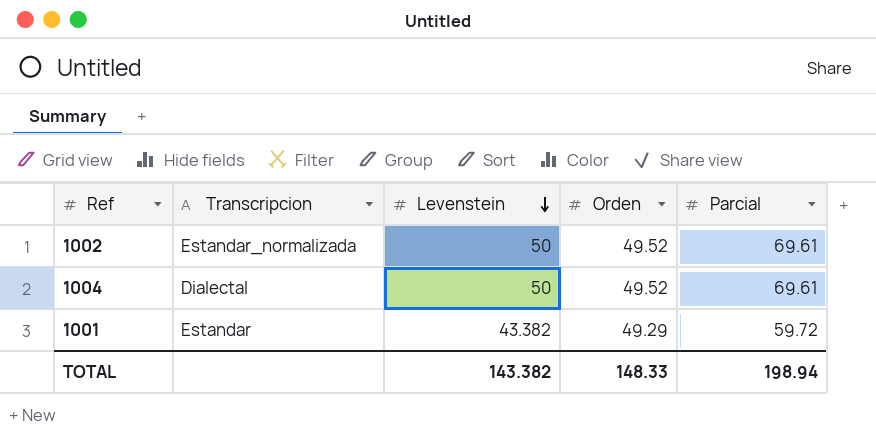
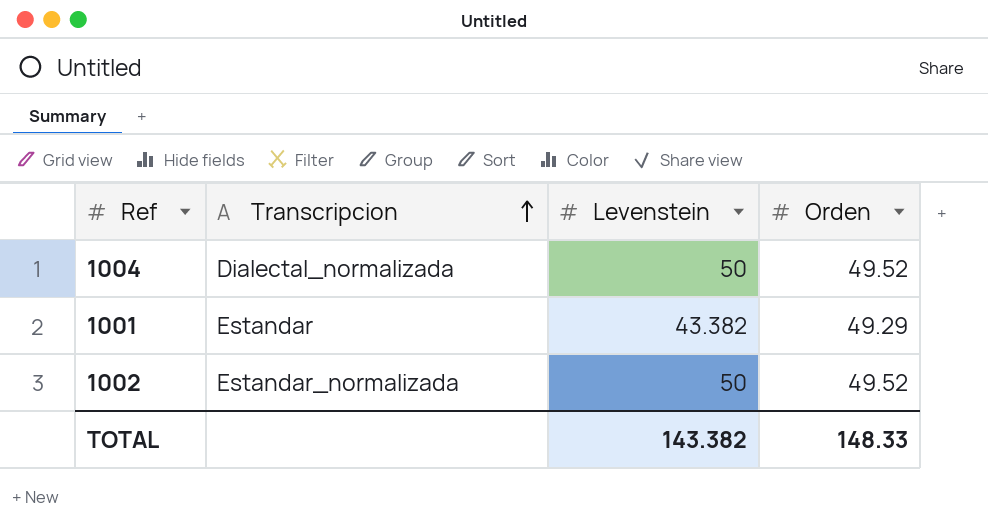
row order: Levenstein descending -> Transcripcion ascending
column Parcial | position: 5 -> none
1004 | Transcripcion: Dialectal -> Dialectal_normalizada

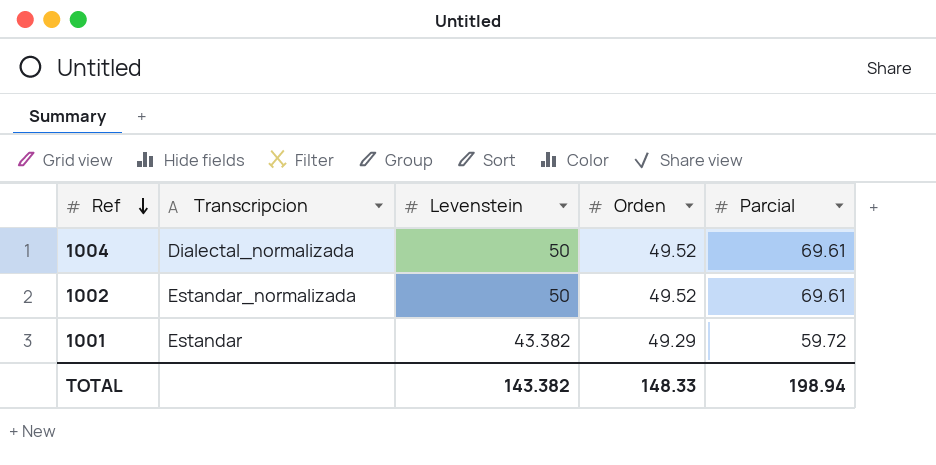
row order: Transcripcion ascending -> Ref descending
column Parcial | position: none -> 5

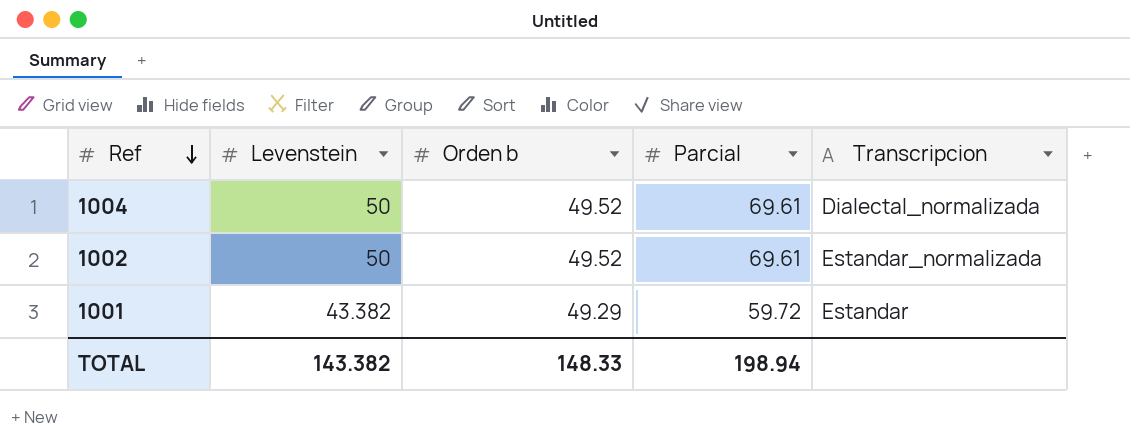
column name: Orden -> Orden b
column Transcripcion | position: 2 -> 5

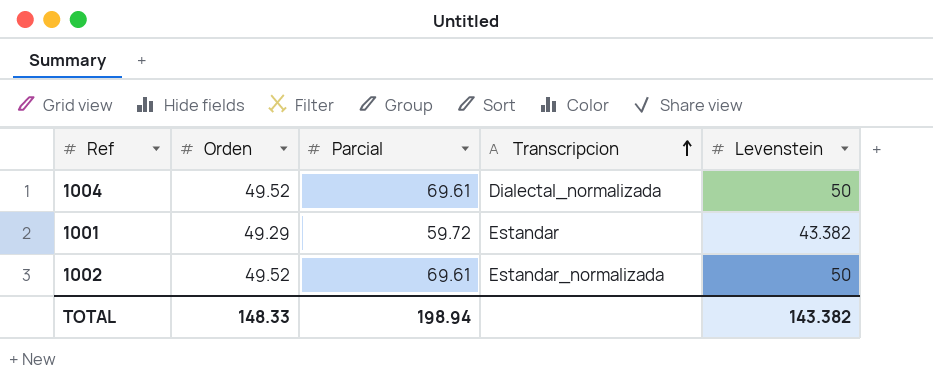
row order: Ref descending -> Transcripcion ascending
column name: Orden b -> Orden
column Levenstein | position: 2 -> 5

